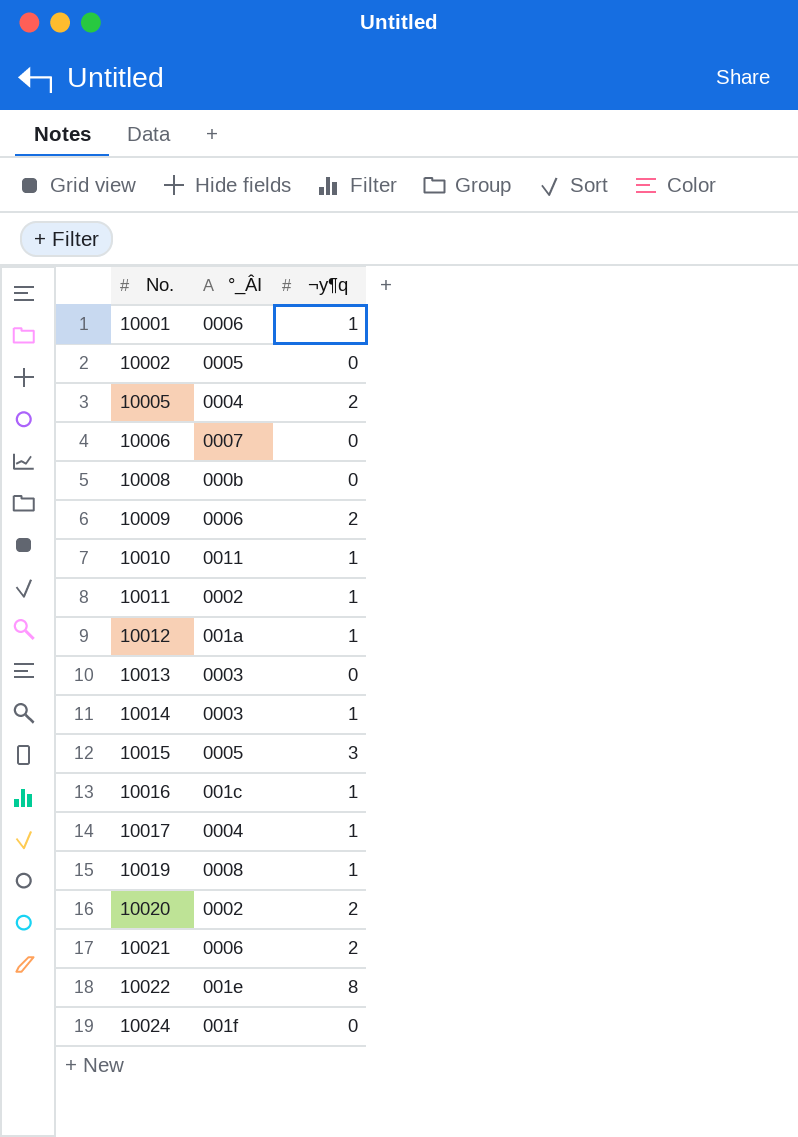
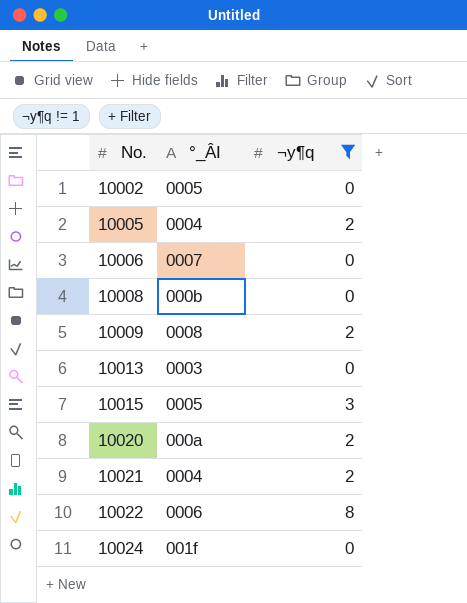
filter: none -> ¬y¶q != 1
10009 | °_ÂI: 0006 -> 0008
10020 | °_ÂI: 0002 -> 000a
10021 | °_ÂI: 0006 -> 0004
10022 | °_ÂI: 001e -> 0006

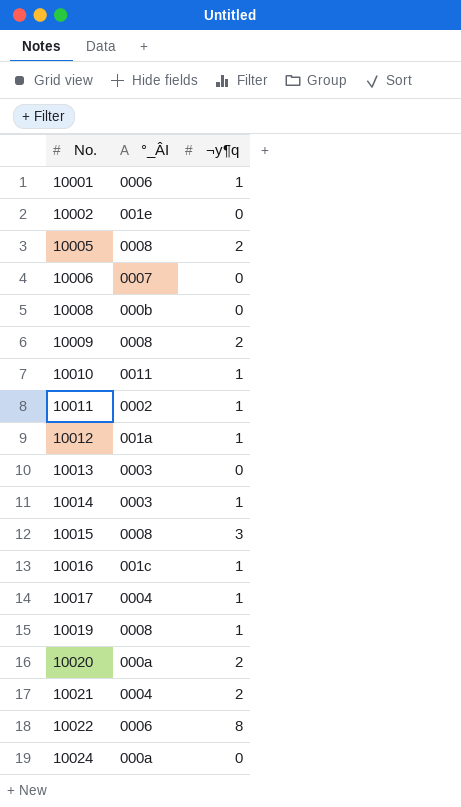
filter: ¬y¶q != 1 -> none
10002 | °_ÂI: 0005 -> 001e
10005 | °_ÂI: 0004 -> 0008
10015 | °_ÂI: 0005 -> 0008
10024 | °_ÂI: 001f -> 000a

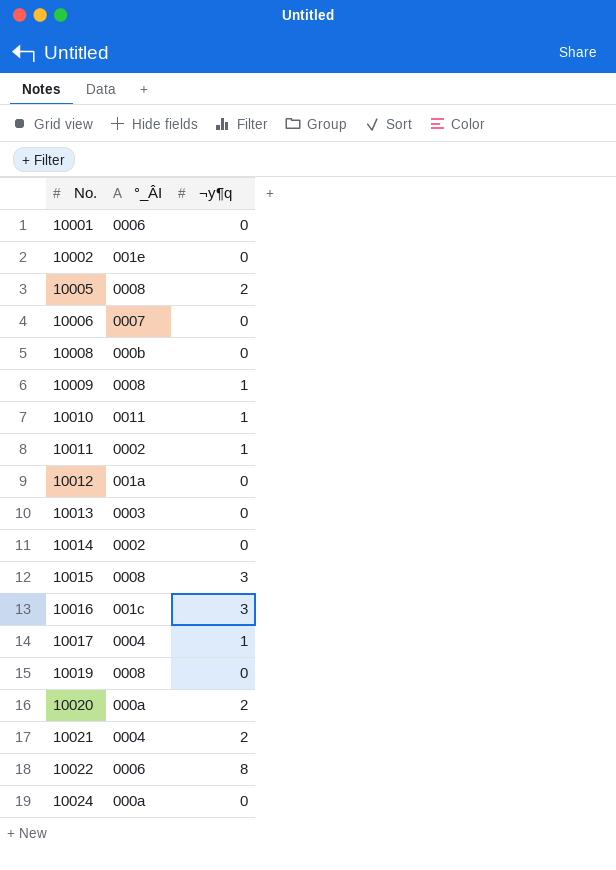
10001 | ¬y¶q: 1 -> 0
10009 | ¬y¶q: 2 -> 1
10012 | ¬y¶q: 1 -> 0
10014 | °_ÂI: 0003 -> 0002
10014 | ¬y¶q: 1 -> 0
10016 | ¬y¶q: 1 -> 3
10019 | ¬y¶q: 1 -> 0

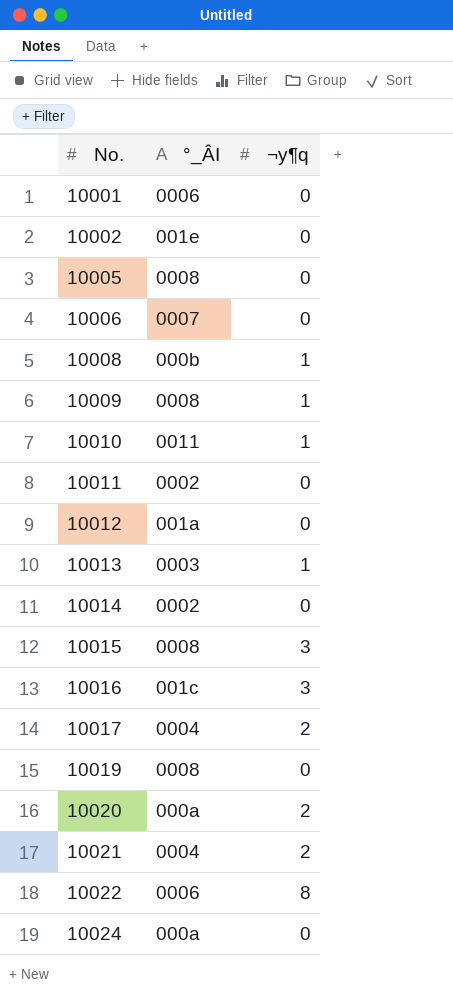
10005 | ¬y¶q: 2 -> 0
10008 | ¬y¶q: 0 -> 1
10011 | ¬y¶q: 1 -> 0
10013 | ¬y¶q: 0 -> 1
10017 | ¬y¶q: 1 -> 2

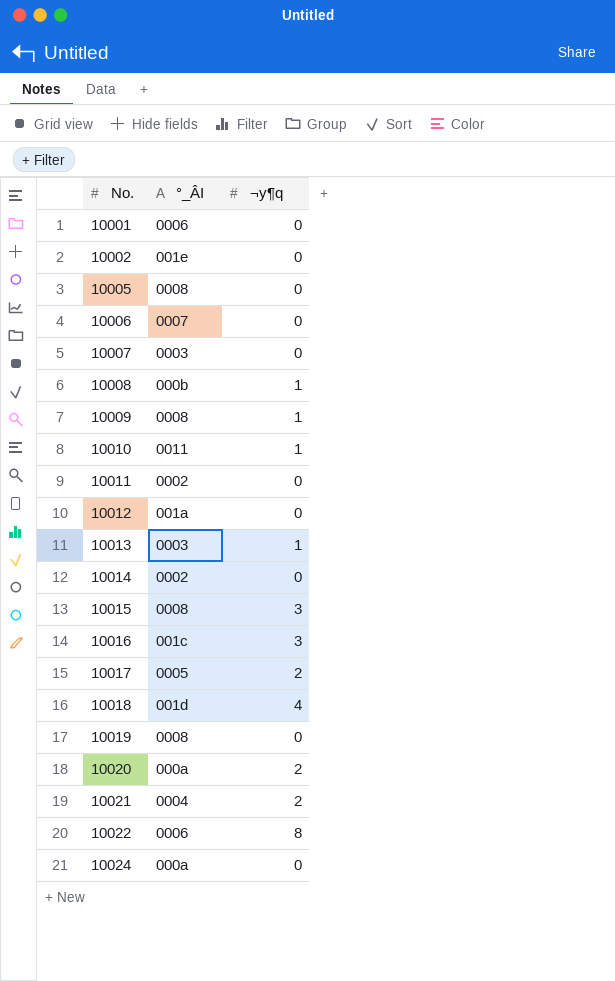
row 10007: none -> 0003 | 0
10017 | °_ÂI: 0004 -> 0005
row 10018: none -> 001d | 4

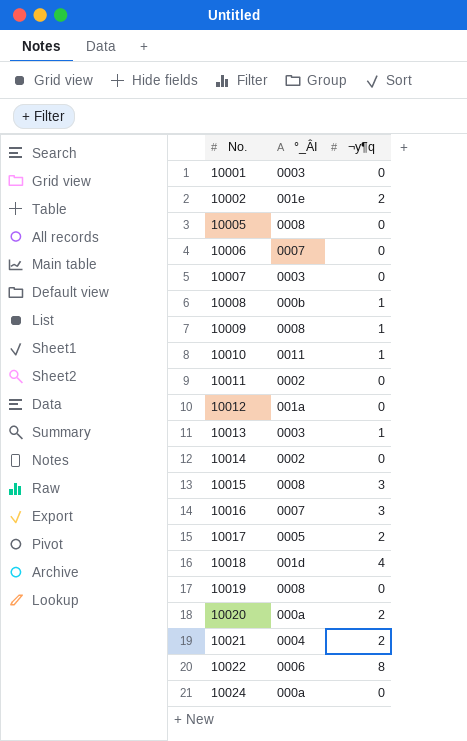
10001 | °_ÂI: 0006 -> 0003
10002 | ¬y¶q: 0 -> 2
10016 | °_ÂI: 001c -> 0007

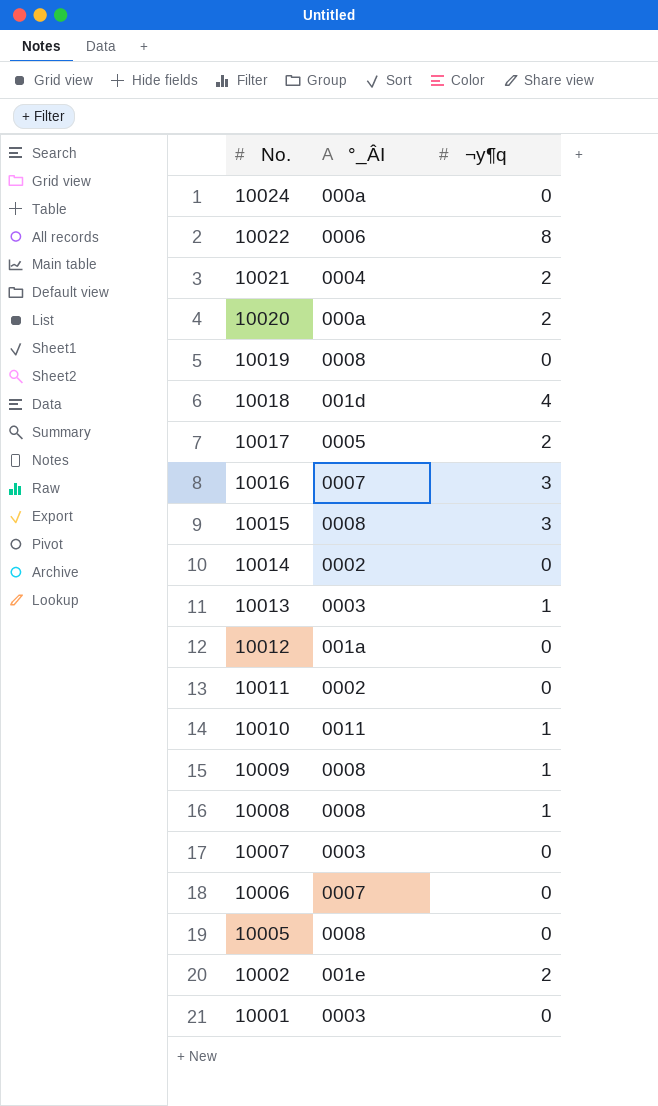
row order: No. ascending -> No. descending
10008 | °_ÂI: 000b -> 0008

